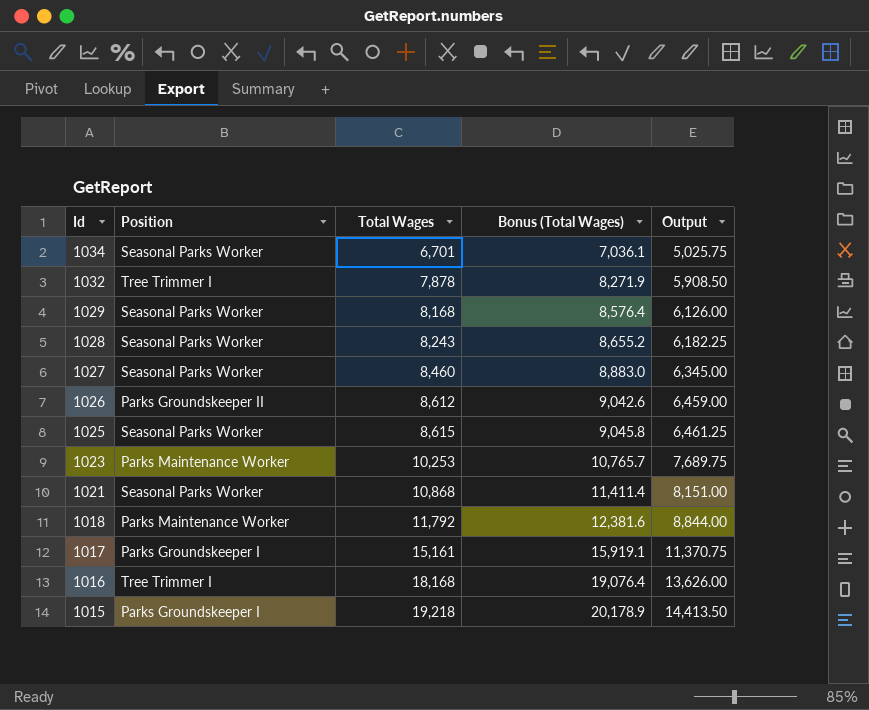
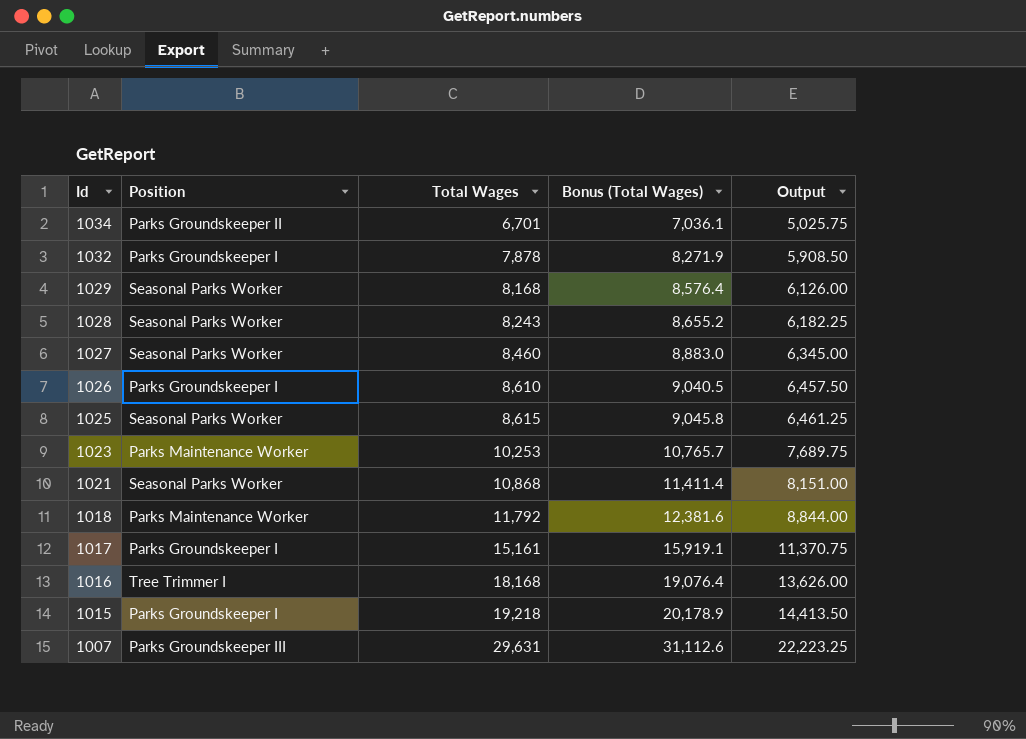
1034 | Position: Seasonal Parks Worker -> Parks Groundskeeper II
1032 | Position: Tree Trimmer I -> Parks Groundskeeper I
1026 | Position: Parks Groundskeeper II -> Parks Groundskeeper I
1026 | Total Wages: 8,612 -> 8,610
1026 | Bonus (Total Wages): 9,042.6 -> 9,040.5
1026 | Output: 6,459.00 -> 6,457.50
row 1007: none -> Parks Groundskeeper III | 29,631 | 31,112.6 | 22,223.25

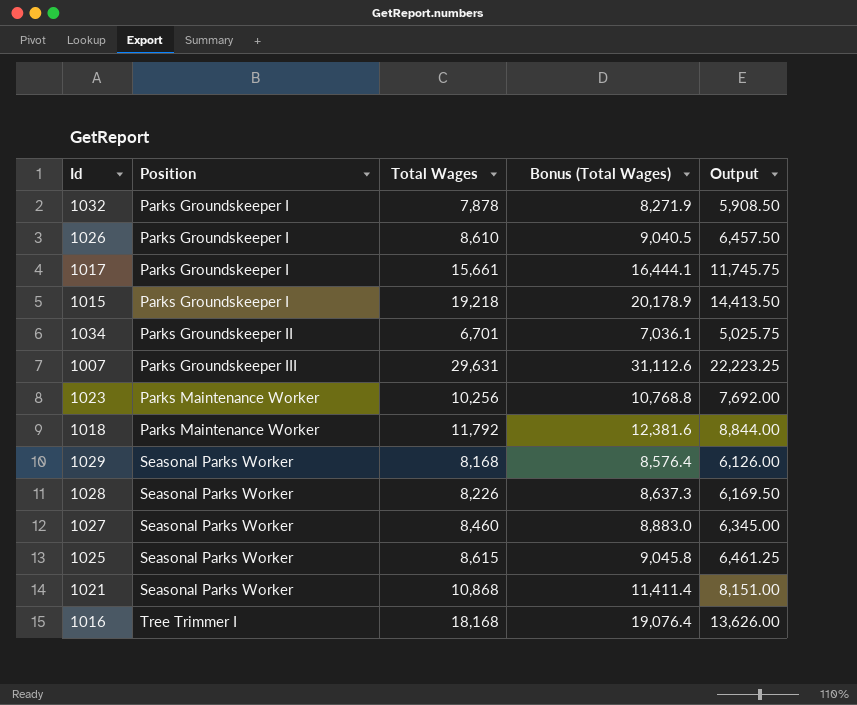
row order: Id descending -> Position ascending
1017 | Total Wages: 15,161 -> 15,661
1017 | Bonus (Total Wages): 15,919.1 -> 16,444.1
1017 | Output: 11,370.75 -> 11,745.75
1023 | Total Wages: 10,253 -> 10,256
1023 | Bonus (Total Wages): 10,765.7 -> 10,768.8
1023 | Output: 7,689.75 -> 7,692.00
1028 | Total Wages: 8,243 -> 8,226
1028 | Bonus (Total Wages): 8,655.2 -> 8,637.3
1028 | Output: 6,182.25 -> 6,169.50

